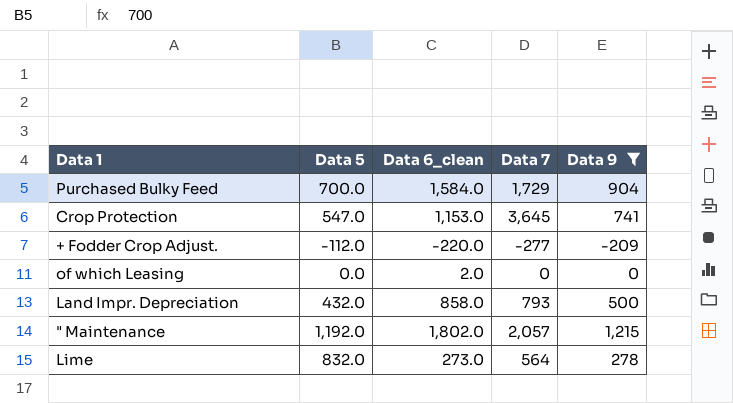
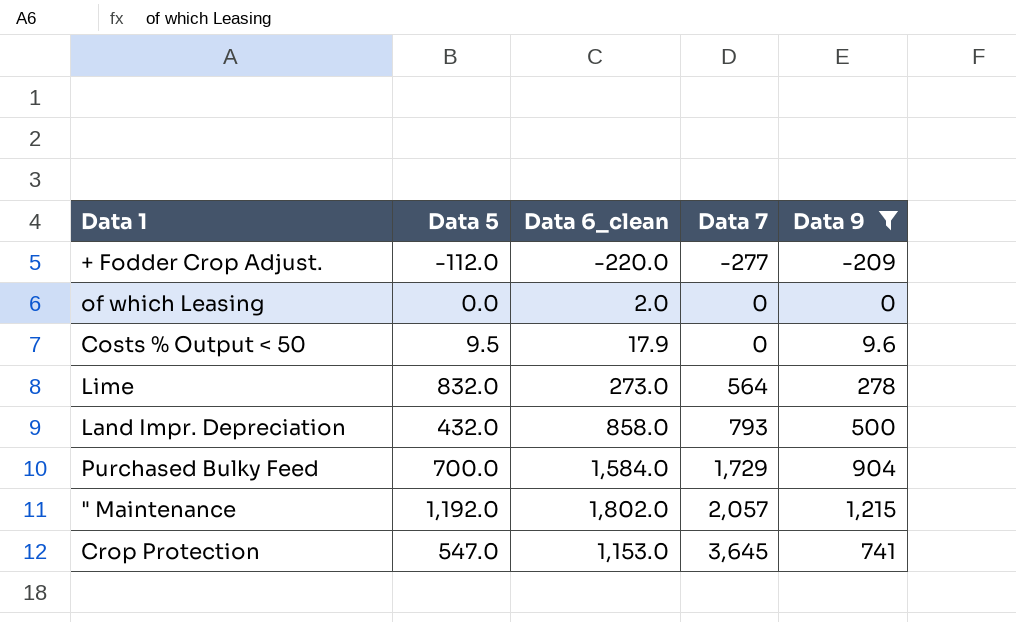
row order: none -> Data 7 ascending
row Costs % Output < 50: none -> 9.5 | 17.9 | 0 | 9.6

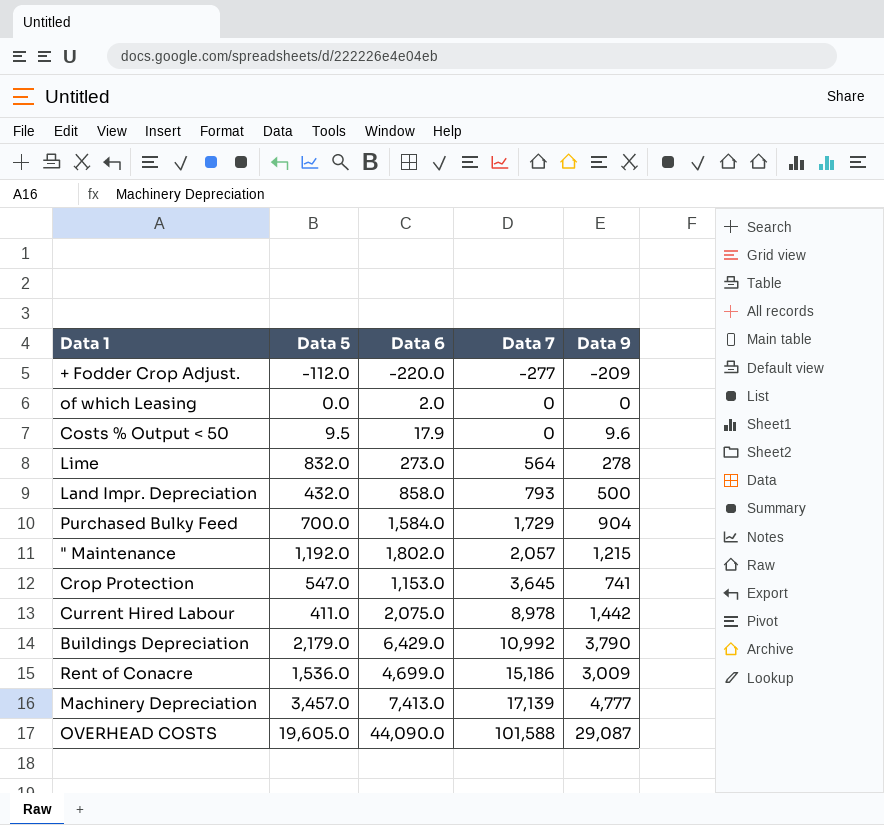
filter: Data 9 <= 1,215 -> none
column name: Data 6_clean -> Data 6

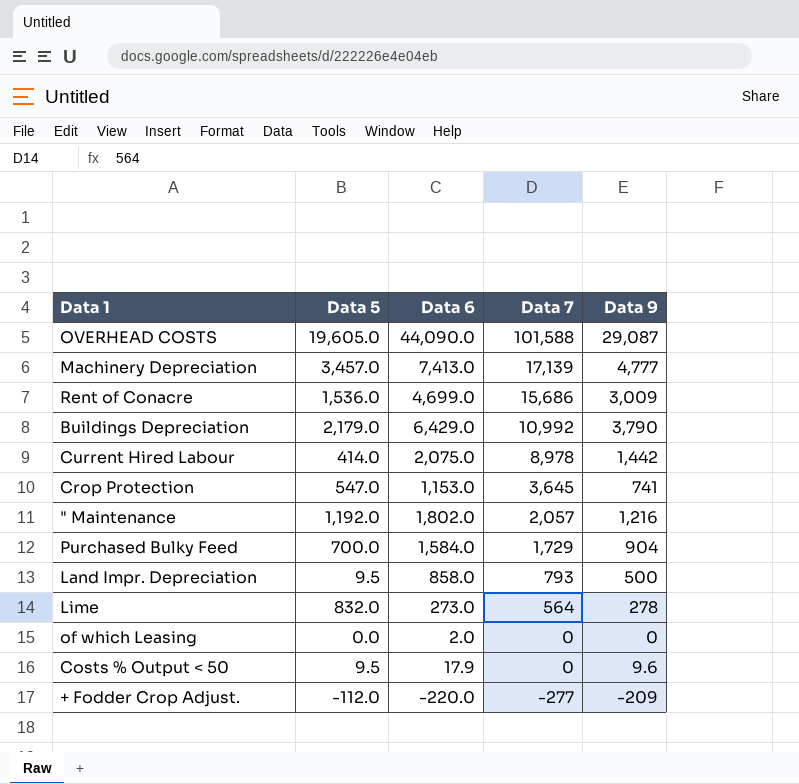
row order: Data 7 ascending -> Data 7 descending
Rent of Conacre | Data 7: 15,186 -> 15,686
Current Hired Labour | Data 5: 411.0 -> 414.0
" Maintenance | Data 9: 1,215 -> 1,216
Land Impr. Depreciation | Data 5: 432.0 -> 9.5

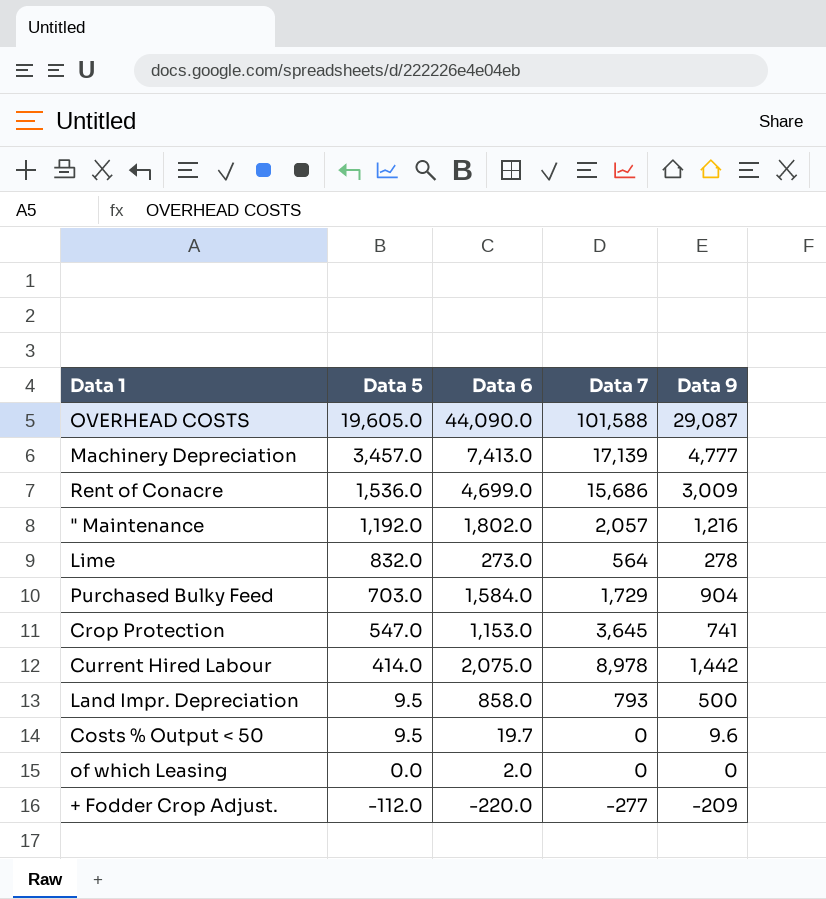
row order: Data 7 descending -> Data 5 descending
row Buildings Depreciation: 2,179.0 | 6,429.0 | 10,992 | 3,790 -> none
Purchased Bulky Feed | Data 5: 700.0 -> 703.0
Costs % Output < 50 | Data 6: 17.9 -> 19.7

